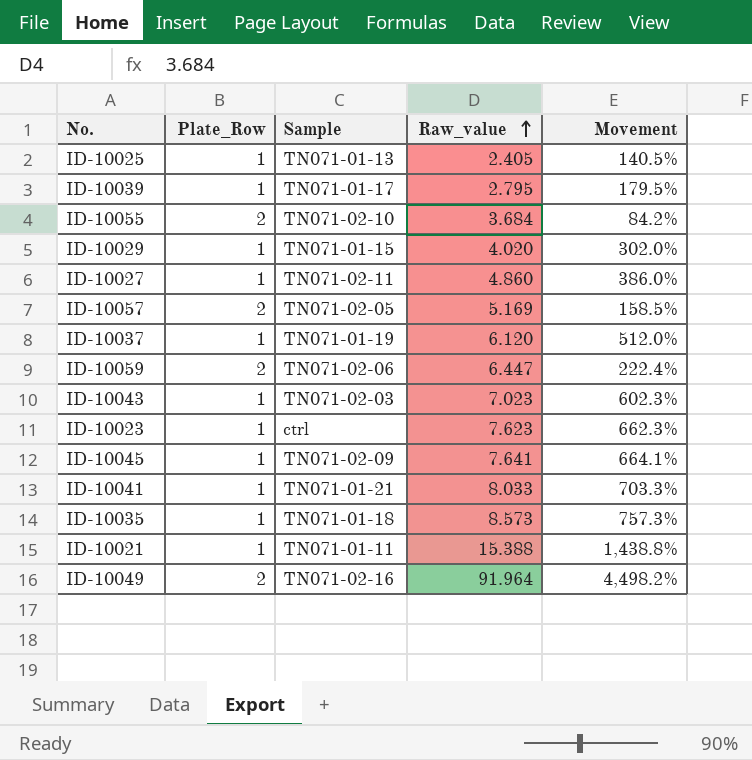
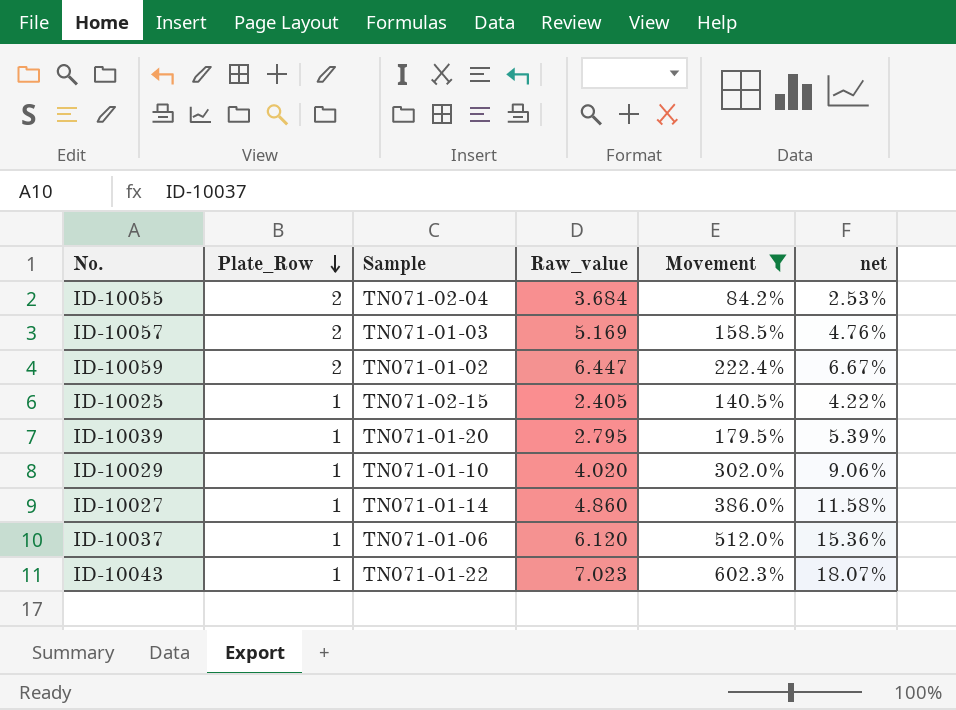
filter: none -> Movement <= 602.3%
row order: Raw_value ascending -> Plate_Row descending
column net | formula: none -> [Movement] * 0.03
ID-10055 | Sample: TN071-02-10 -> TN071-02-04
ID-10057 | Sample: TN071-02-05 -> TN071-01-03
ID-10059 | Sample: TN071-02-06 -> TN071-01-02
ID-10025 | Sample: TN071-01-13 -> TN071-02-15
ID-10039 | Sample: TN071-01-17 -> TN071-01-20
ID-10029 | Sample: TN071-01-15 -> TN071-01-10
ID-10027 | Sample: TN071-02-11 -> TN071-01-14
ID-10037 | Sample: TN071-01-19 -> TN071-01-06
ID-10043 | Sample: TN071-02-03 -> TN071-01-22

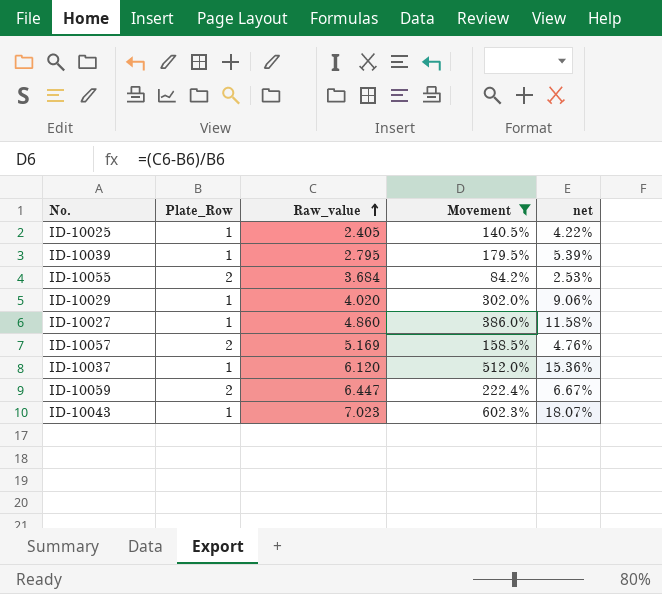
row order: Plate_Row descending -> Raw_value ascending
column Sample | position: 3 -> none

